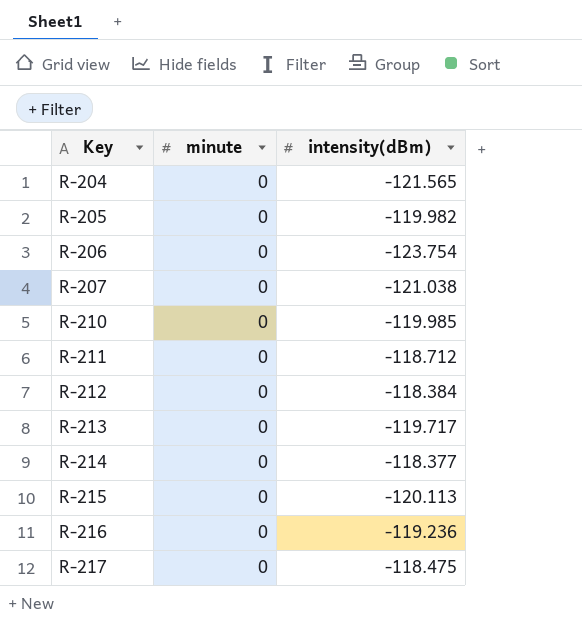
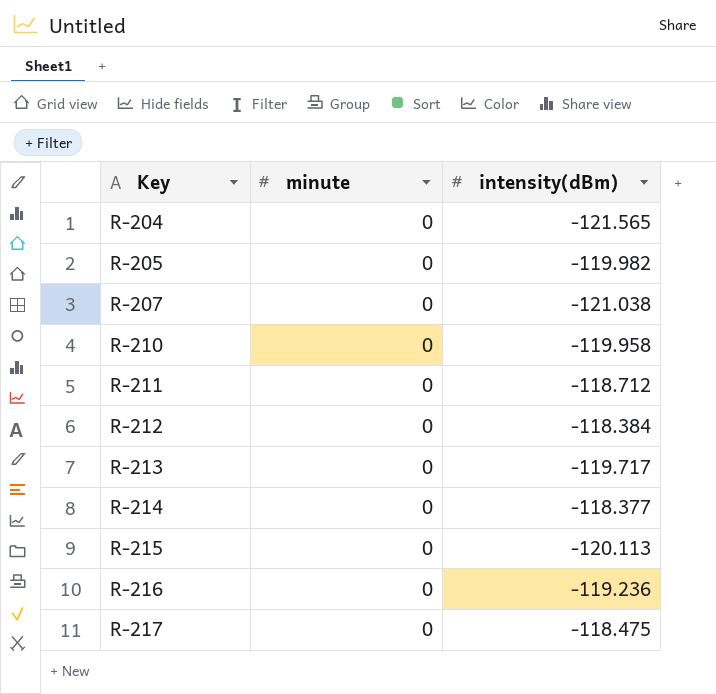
row R-206: 0 | -123.754 -> none
R-210 | intensity(dBm): -119.985 -> -119.958

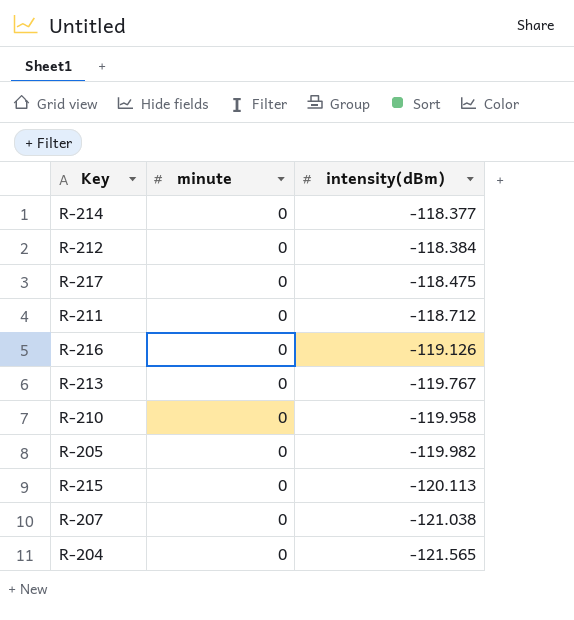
row order: Key ascending -> intensity(dBm) descending
R-216 | intensity(dBm): -119.236 -> -119.126
R-213 | intensity(dBm): -119.717 -> -119.767

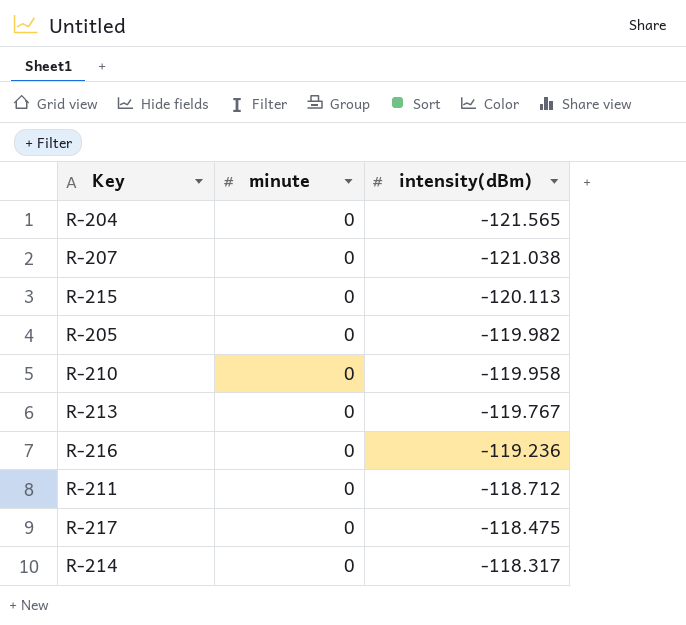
row order: intensity(dBm) descending -> intensity(dBm) ascending
row R-212: 0 | -118.384 -> none
R-216 | intensity(dBm): -119.126 -> -119.236
R-214 | intensity(dBm): -118.377 -> -118.317

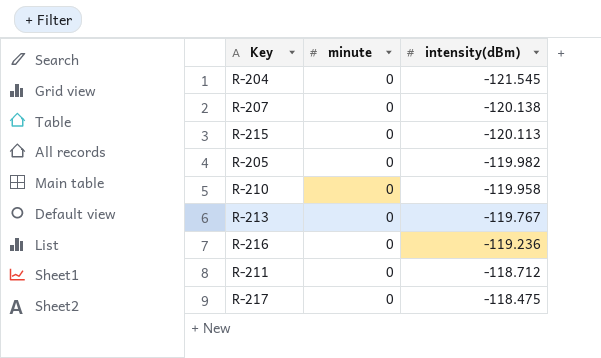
row R-214: 0 | -118.317 -> none
R-204 | intensity(dBm): -121.565 -> -121.545
R-207 | intensity(dBm): -121.038 -> -120.138

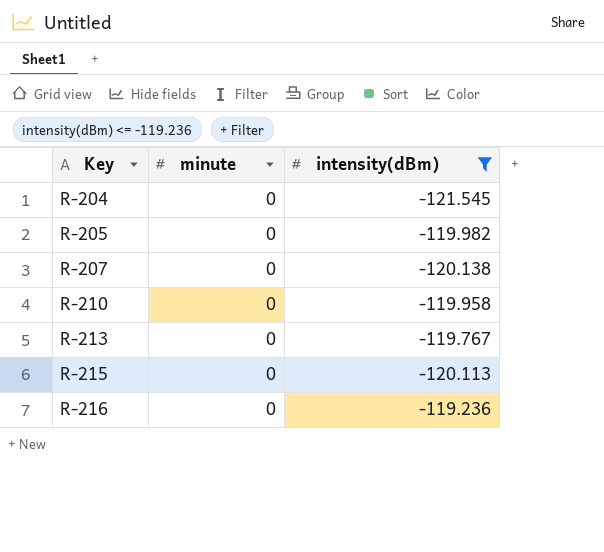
filter: none -> intensity(dBm) <= -119.236
row order: intensity(dBm) ascending -> Key ascending

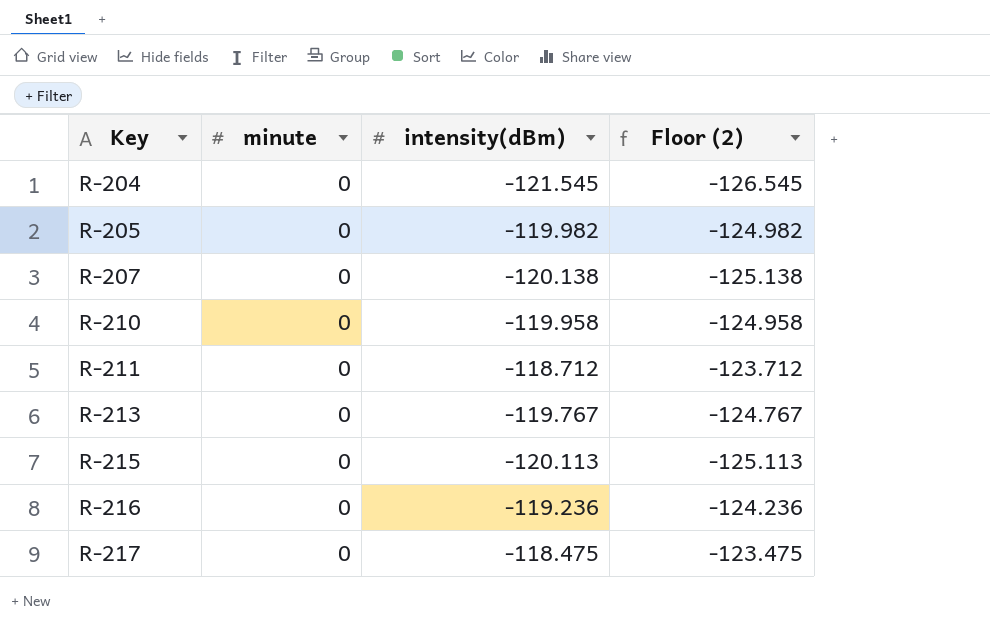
filter: intensity(dBm) <= -119.236 -> none
column Floor (2) | formula: none -> [intensity(dBm)] - 5

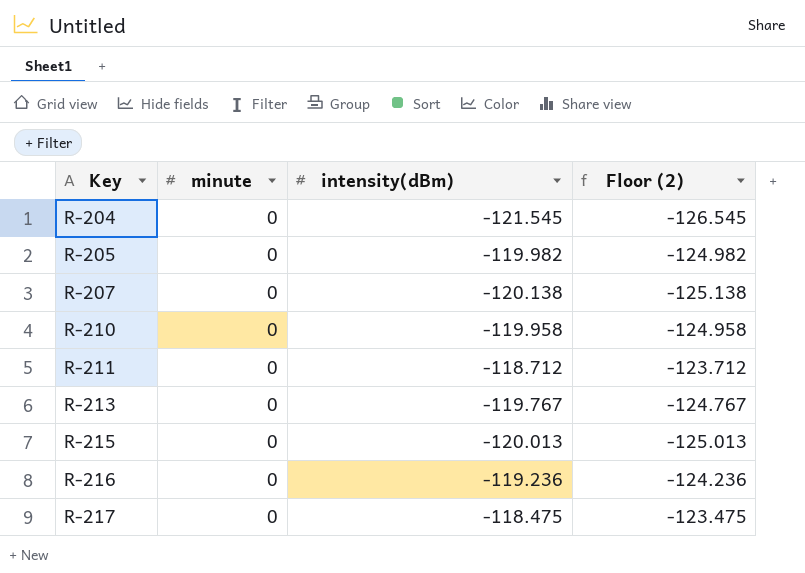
R-215 | intensity(dBm): -120.113 -> -120.013
R-215 | Floor (2): -125.113 -> -125.013

